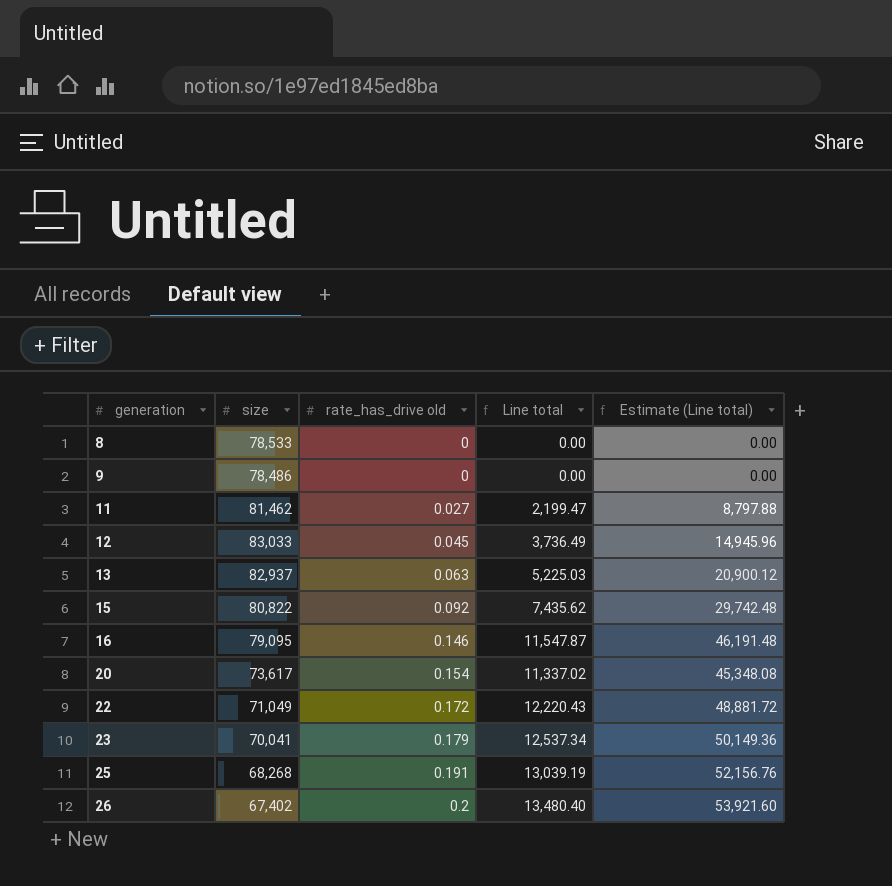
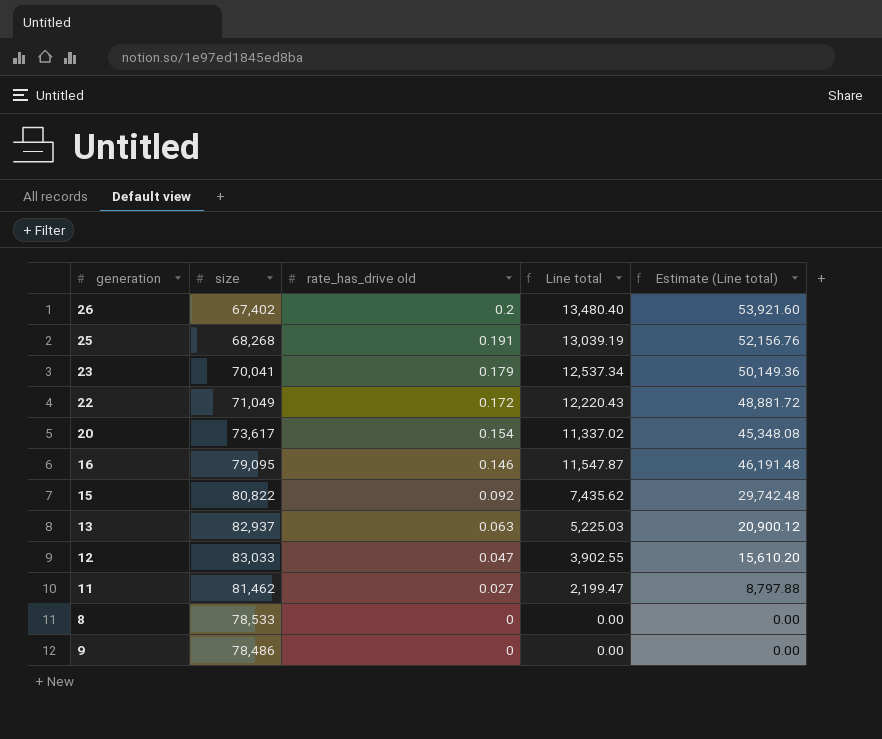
row order: generation ascending -> rate_has_drive old descending
12 | rate_has_drive old: 0.045 -> 0.047
12 | Line total: 3,736.49 -> 3,902.55
12 | Estimate (Line total): 14,945.96 -> 15,610.20

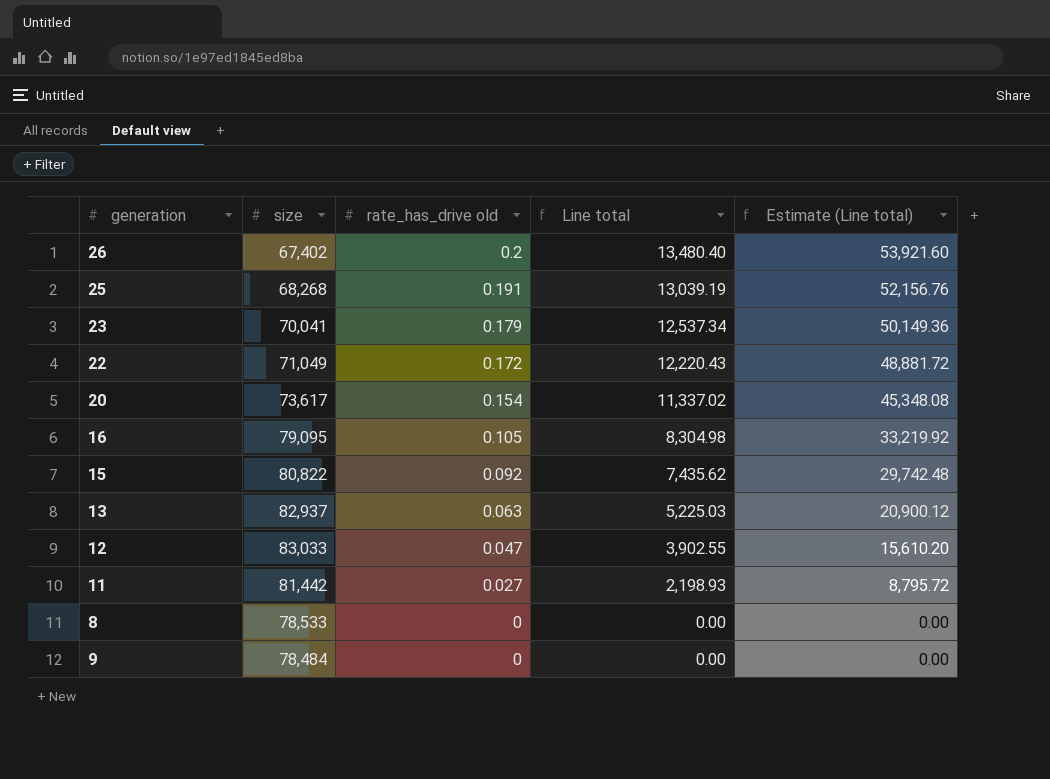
16 | rate_has_drive old: 0.146 -> 0.105
16 | Line total: 11,547.87 -> 8,304.98
16 | Estimate (Line total): 46,191.48 -> 33,219.92
11 | size: 81,462 -> 81,442
11 | Line total: 2,199.47 -> 2,198.93
11 | Estimate (Line total): 8,797.88 -> 8,795.72
9 | size: 78,486 -> 78,484

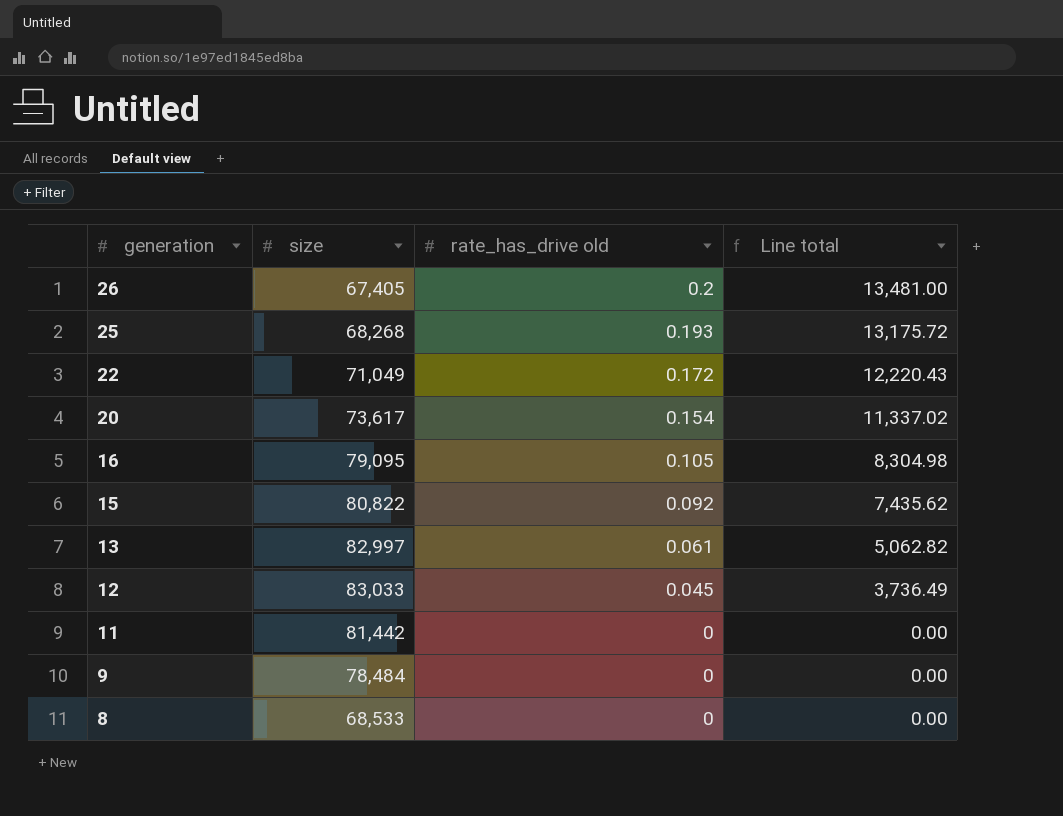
row order: rate_has_drive old descending -> generation descending
column Estimate (Line total) | formula: [Line total] * 4 -> none
row 23: 70,041 | 0.179 | 12,537.34 | 50,149.36 -> none
26 | size: 67,402 -> 67,405
26 | Line total: 13,480.40 -> 13,481.00
25 | rate_has_drive old: 0.191 -> 0.193
25 | Line total: 13,039.19 -> 13,175.72
13 | size: 82,937 -> 82,997
13 | rate_has_drive old: 0.063 -> 0.061
13 | Line total: 5,225.03 -> 5,062.82
12 | rate_has_drive old: 0.047 -> 0.045
12 | Line total: 3,902.55 -> 3,736.49
11 | rate_has_drive old: 0.027 -> 0
11 | Line total: 2,198.93 -> 0.00
8 | size: 78,533 -> 68,533

